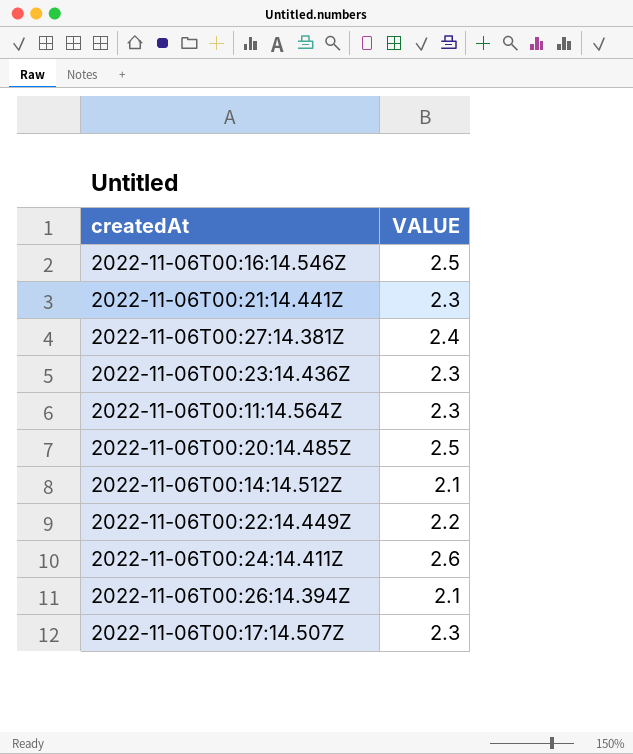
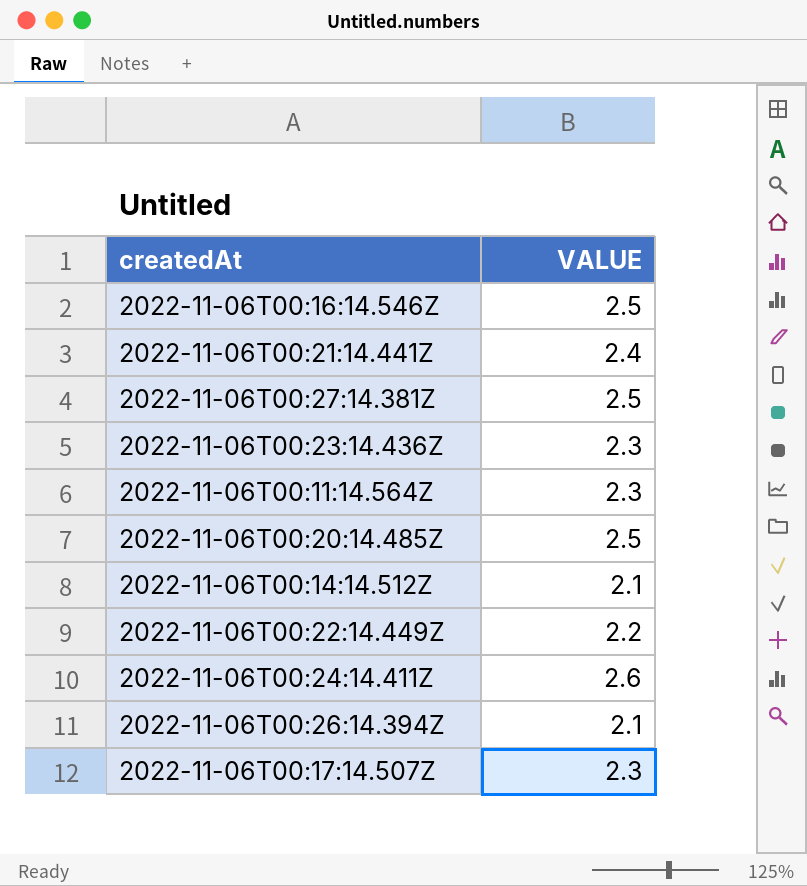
2022-11-06T00:21:14.441Z | VALUE: 2.3 -> 2.4
2022-11-06T00:27:14.381Z | VALUE: 2.4 -> 2.5

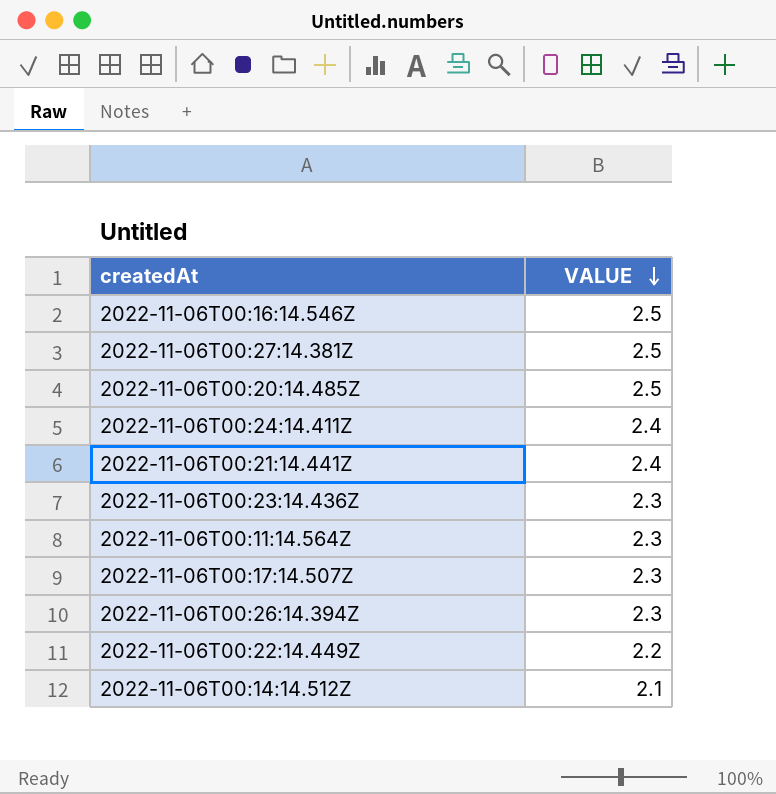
row order: none -> VALUE descending
2022-11-06T00:24:14.411Z | VALUE: 2.6 -> 2.4
2022-11-06T00:26:14.394Z | VALUE: 2.1 -> 2.3

